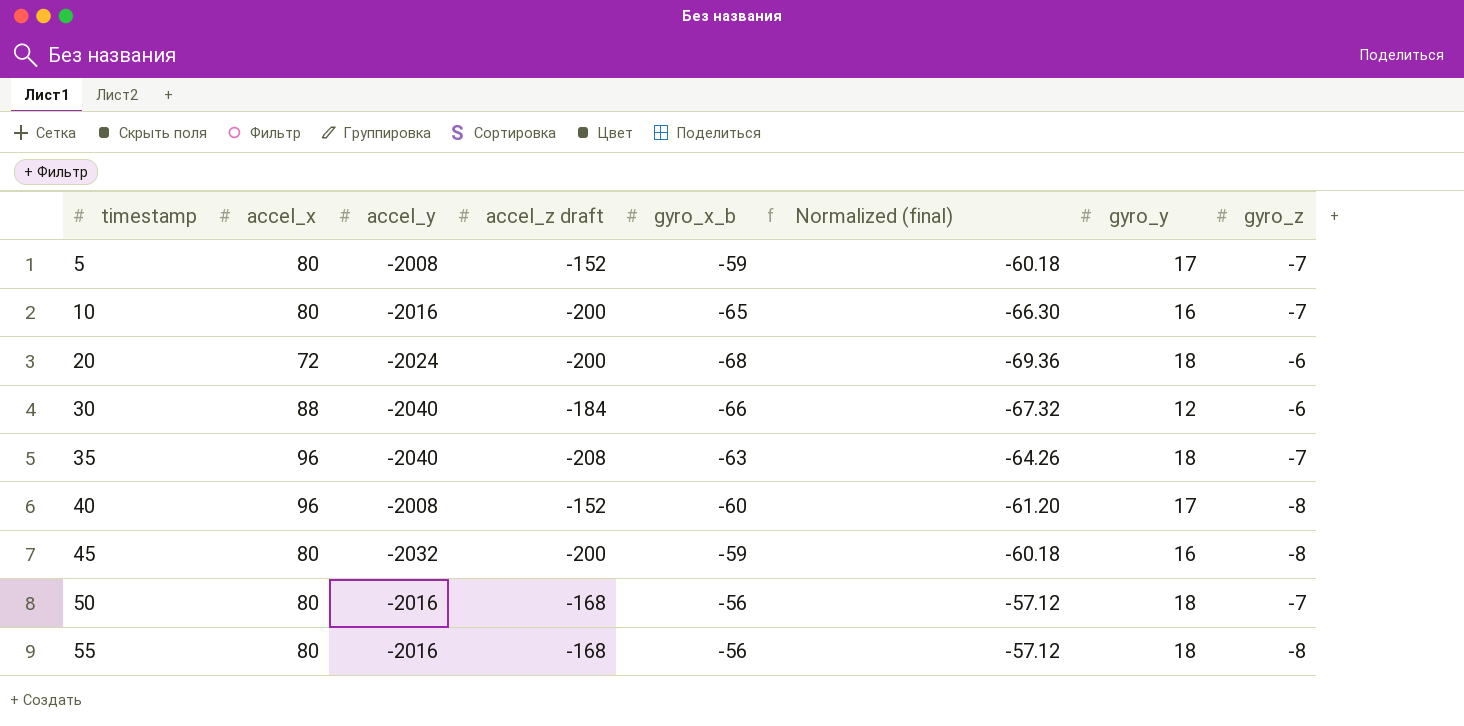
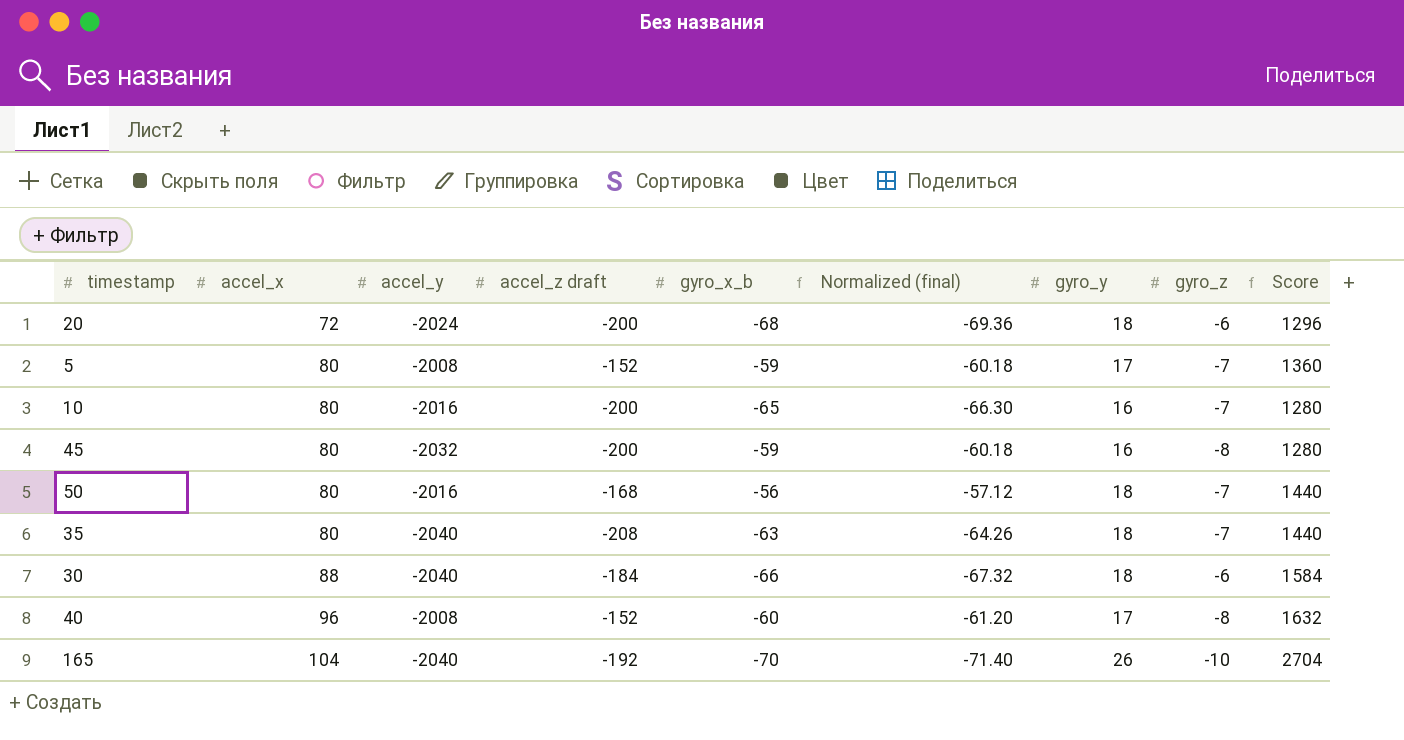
row order: timestamp ascending -> accel_x ascending
column Score | formula: none -> [accel_x] * [gyro_y]
row 55: 80 | -2016 | -168 | -56 | -57.12 | 18 | -8 -> none
35 | accel_x: 96 -> 80
30 | gyro_y: 12 -> 18
row 165: none -> 104 | -2040 | -192 | -70 | -71.40 | 26 | -10 | 2704

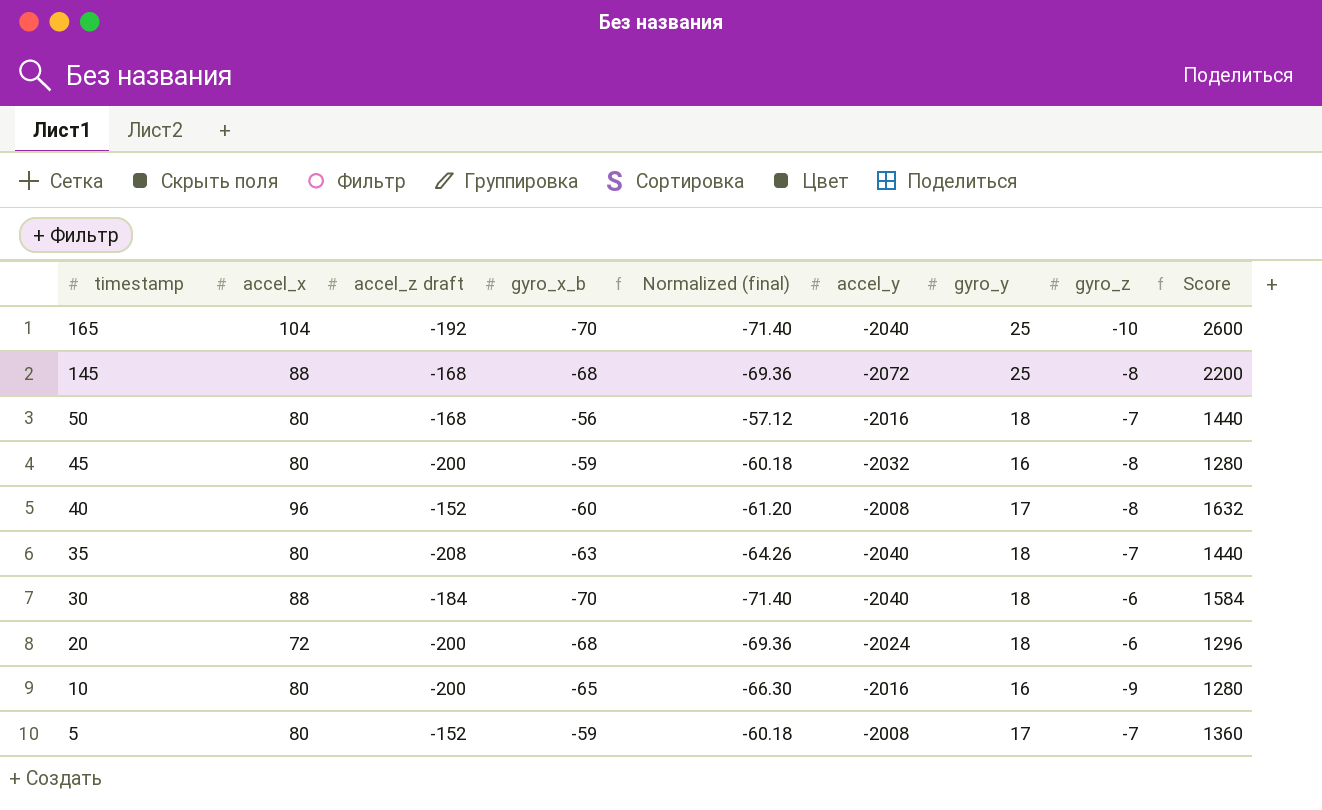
row order: accel_x ascending -> timestamp descending
column accel_y | position: 3 -> 6
165 | gyro_y: 26 -> 25
165 | Score: 2704 -> 2600
row 145: none -> 88 | -168 | -68 | -69.36 | -2072 | 25 | -8 | 2200
30 | gyro_x_b: -66 -> -70
30 | Normalized (final): -67.32 -> -71.40
10 | gyro_z: -7 -> -9

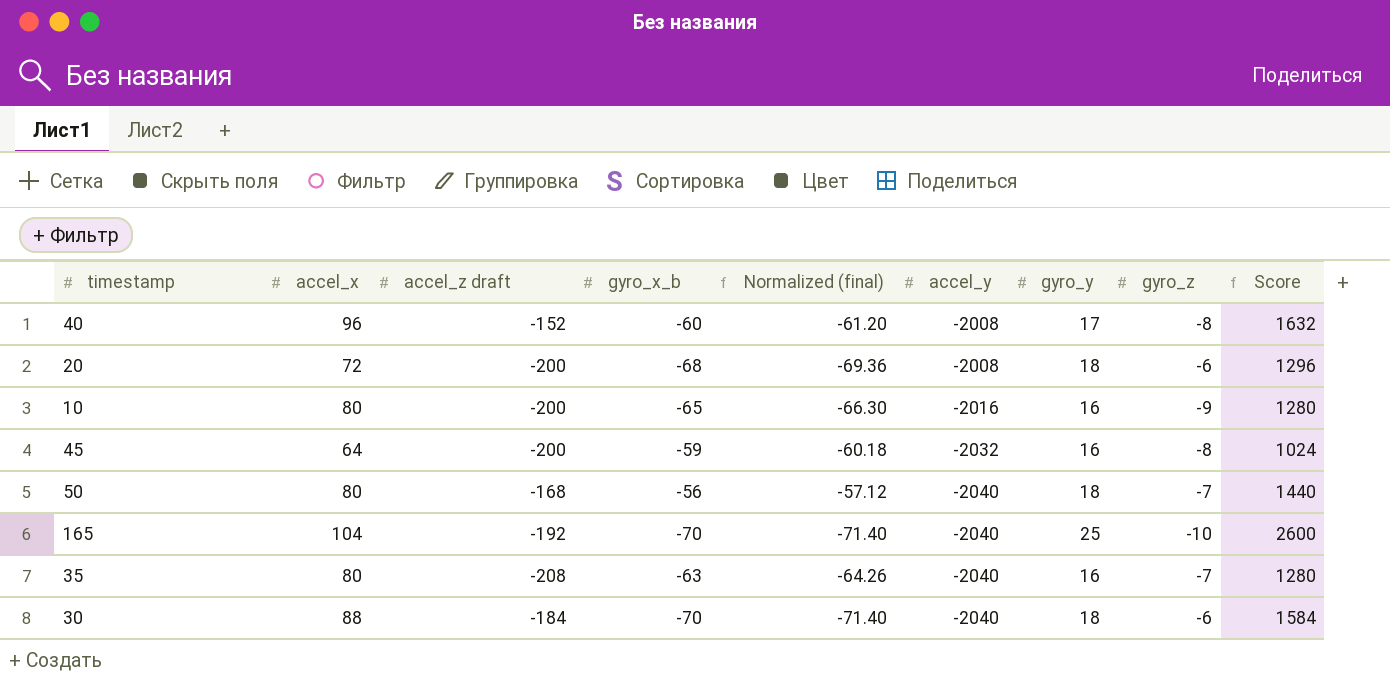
row order: timestamp descending -> accel_y descending
row 145: 88 | -168 | -68 | -69.36 | -2072 | 25 | -8 | 2200 -> none
row 5: 80 | -152 | -59 | -60.18 | -2008 | 17 | -7 | 1360 -> none
20 | accel_y: -2024 -> -2008
45 | accel_x: 80 -> 64
45 | Score: 1280 -> 1024
50 | accel_y: -2016 -> -2040
35 | gyro_y: 18 -> 16
35 | Score: 1440 -> 1280

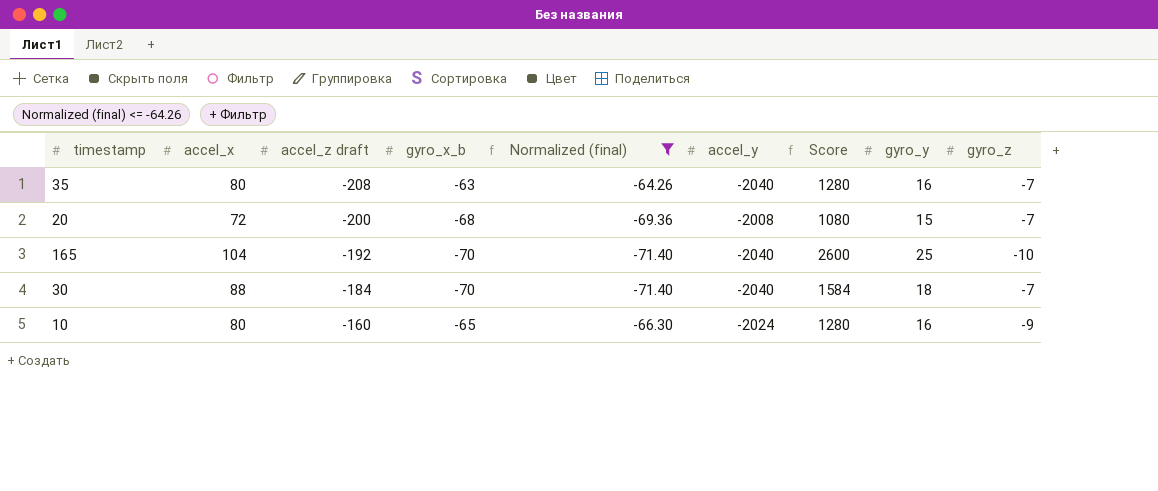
filter: none -> Normalized (final) <= -64.26
row order: accel_y descending -> accel_z draft ascending
column Score | position: 9 -> 7
20 | Score: 1296 -> 1080
20 | gyro_y: 18 -> 15
20 | gyro_z: -6 -> -7
30 | gyro_z: -6 -> -7
10 | accel_z draft: -200 -> -160
10 | accel_y: -2016 -> -2024

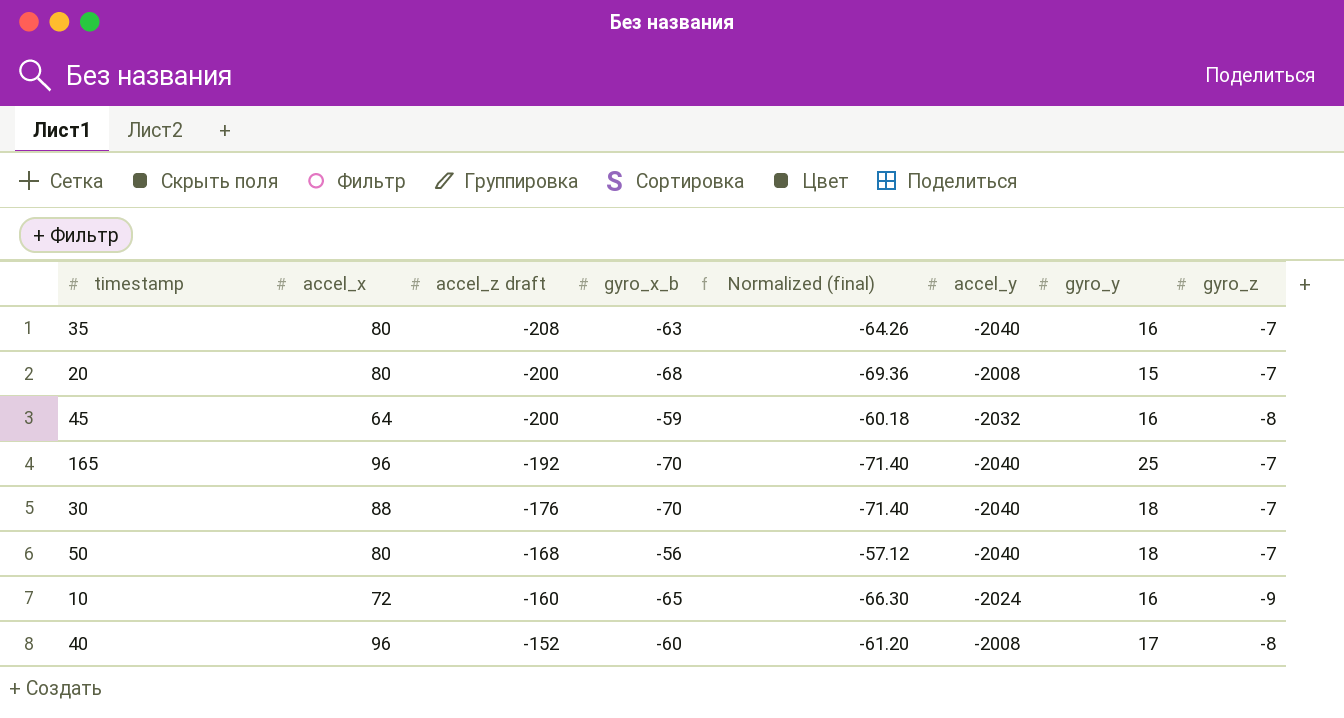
filter: Normalized (final) <= -64.26 -> none
column Score | formula: [accel_x] * [gyro_y] -> none
20 | accel_x: 72 -> 80
165 | accel_x: 104 -> 96
165 | gyro_z: -10 -> -7
30 | accel_z draft: -184 -> -176
10 | accel_x: 80 -> 72

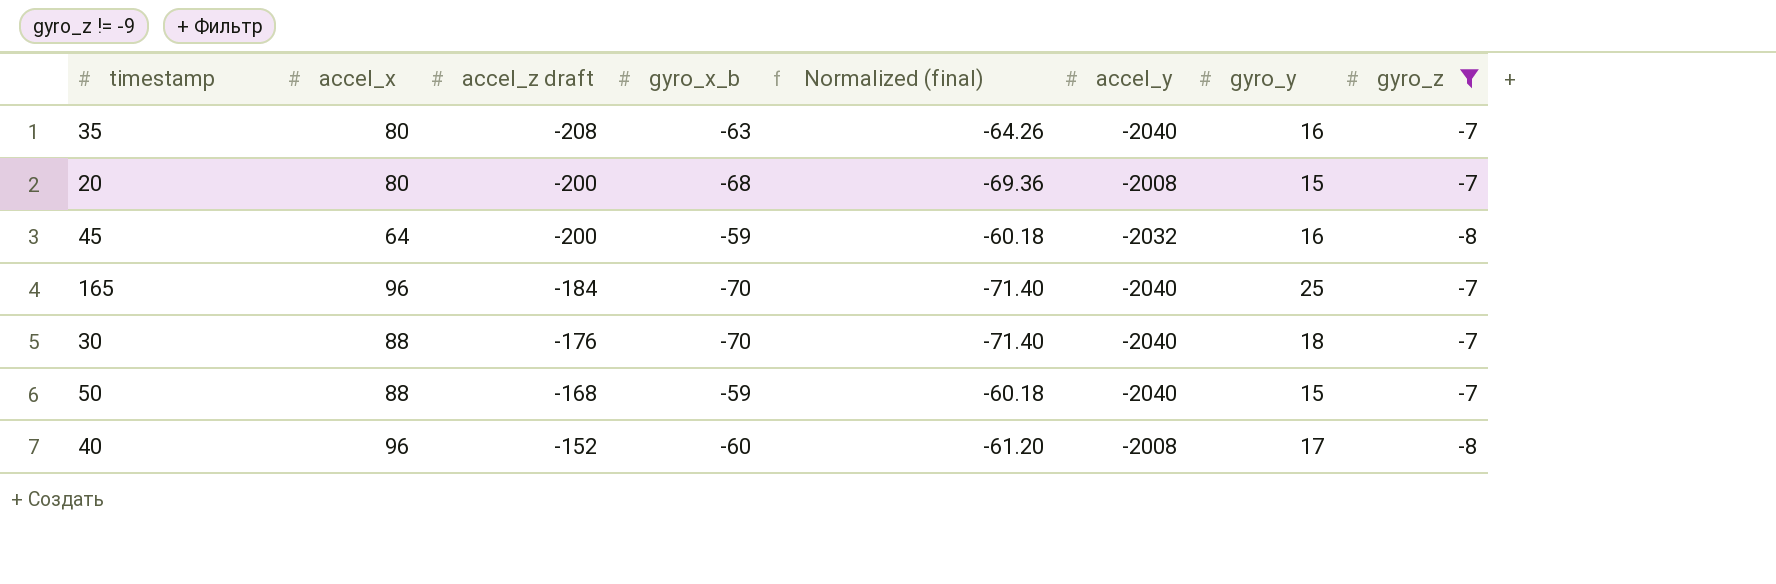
filter: none -> gyro_z != -9
165 | accel_z draft: -192 -> -184
50 | accel_x: 80 -> 88
50 | gyro_x_b: -56 -> -59
50 | Normalized (final): -57.12 -> -60.18
50 | gyro_y: 18 -> 15

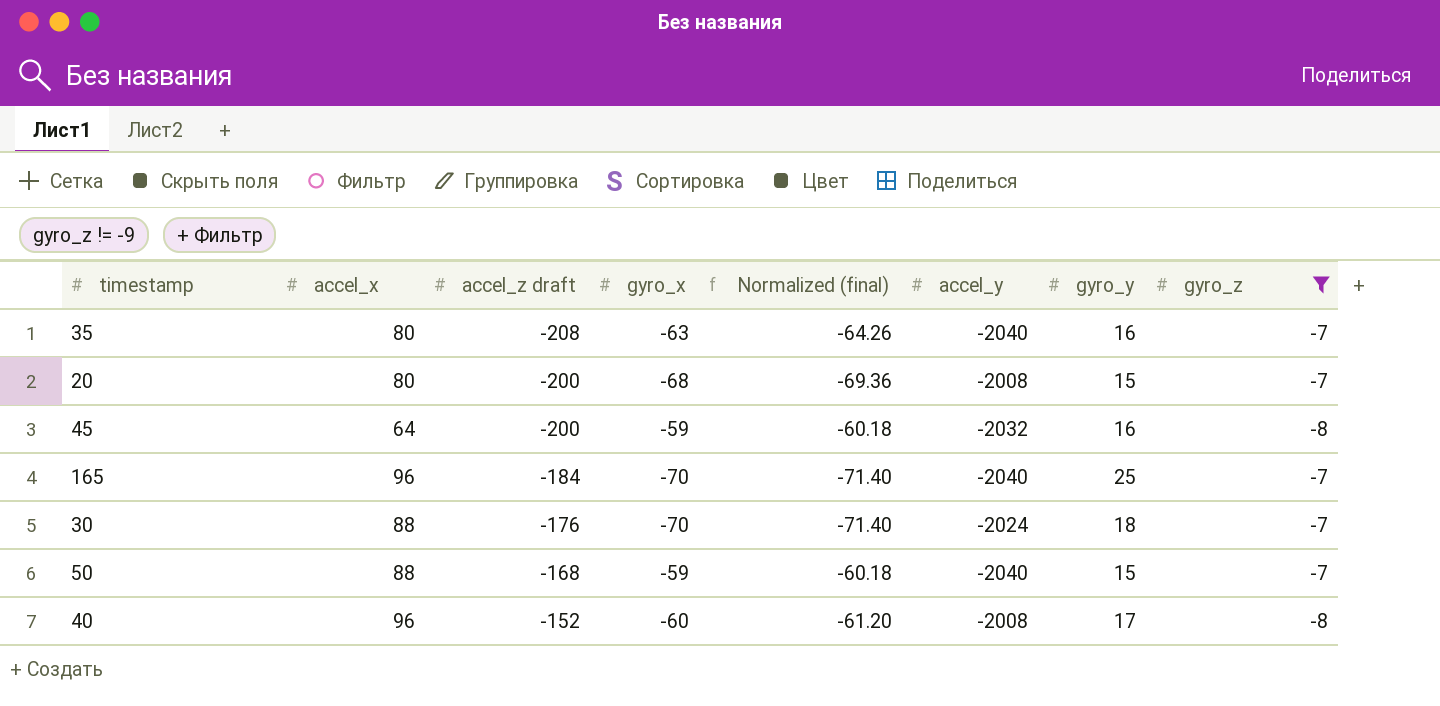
column name: gyro_x_b -> gyro_x
30 | accel_y: -2040 -> -2024

